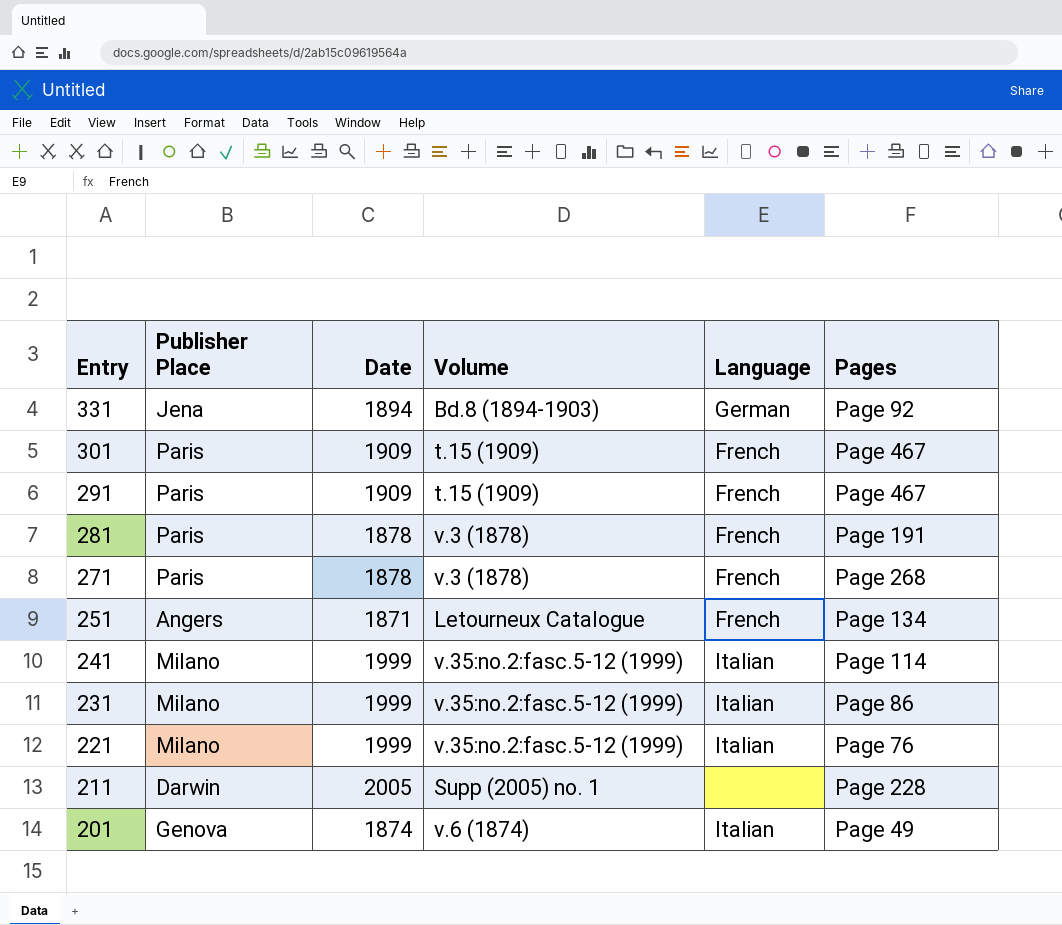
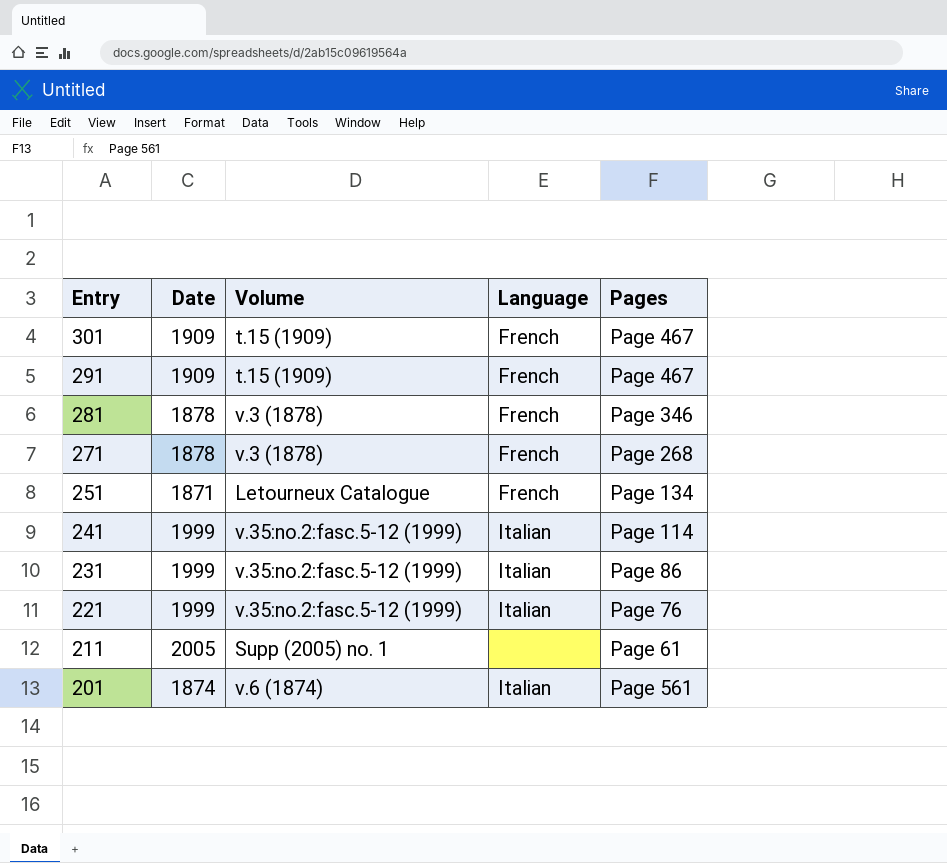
column Publisher Place | position: 2 -> none
row 331: Jena | 1894 | Bd.8 (1894-1903) | German | Page 92 -> none
281 | Pages: Page 191 -> Page 346
211 | Pages: Page 228 -> Page 61
201 | Pages: Page 49 -> Page 561

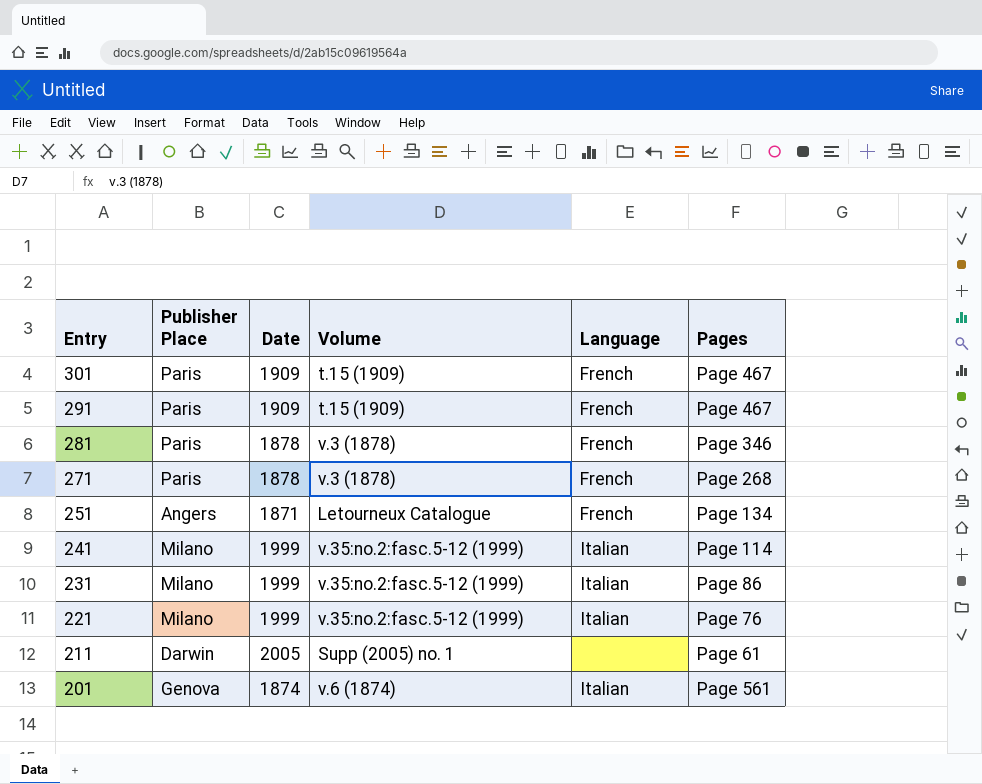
column Publisher Place | position: none -> 2

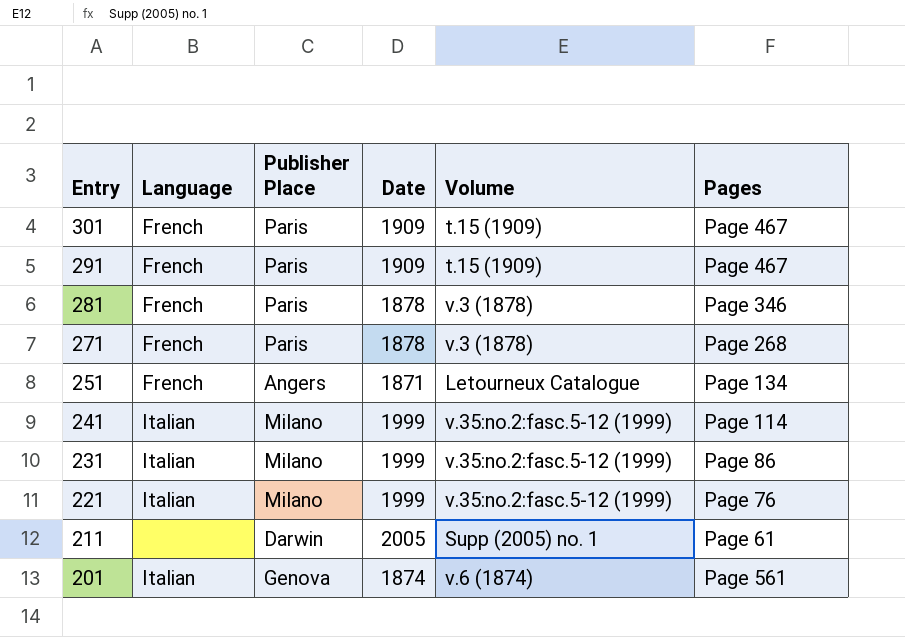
column Language | position: 5 -> 2

